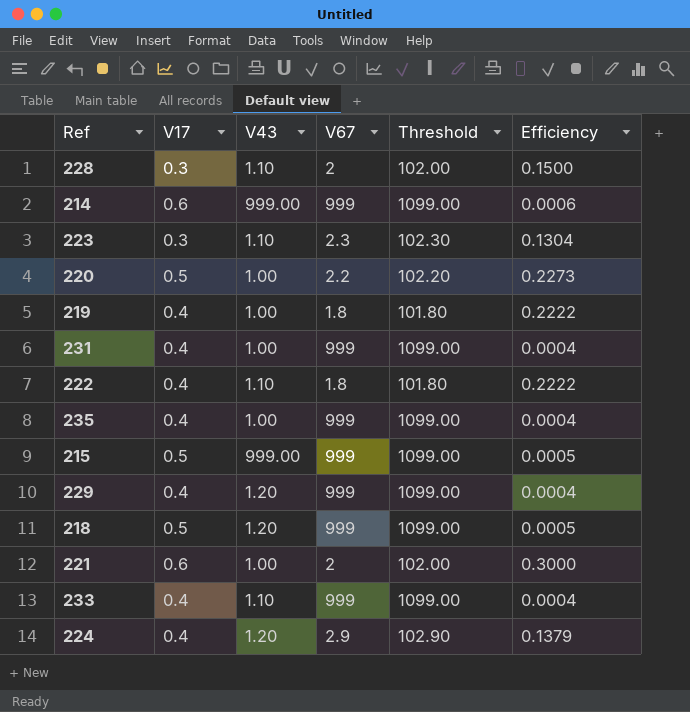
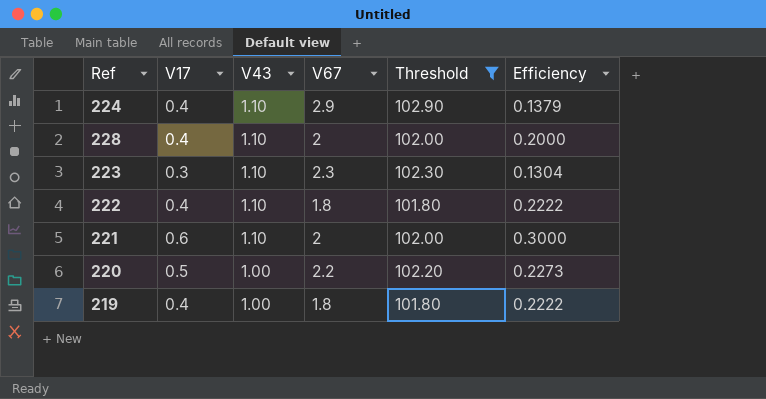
filter: none -> Threshold != 1099.00
row order: none -> V43 descending
224 | V43: 1.20 -> 1.10
228 | V17: 0.3 -> 0.4
228 | Efficiency: 0.1500 -> 0.2000
221 | V43: 1.00 -> 1.10

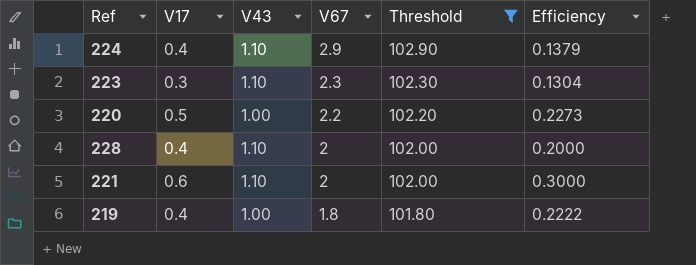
row order: V43 descending -> V67 descending
row 222: 0.4 | 1.10 | 1.8 | 101.80 | 0.2222 -> none

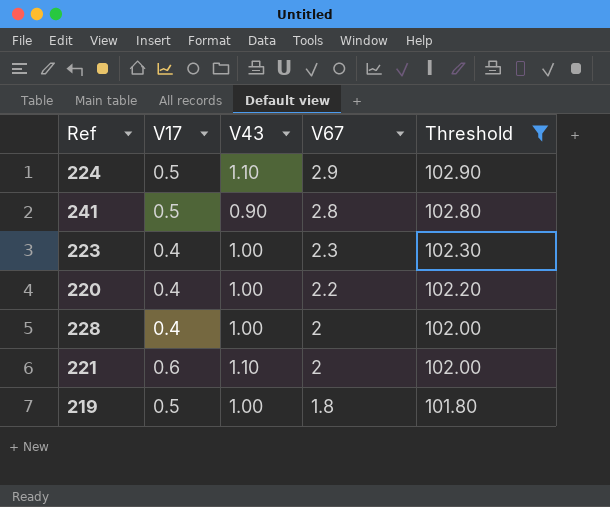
column Efficiency | formula: [V17] / [V67] -> none
224 | V17: 0.4 -> 0.5
row 241: none -> 0.5 | 0.90 | 2.8 | 102.80
223 | V17: 0.3 -> 0.4
223 | V43: 1.10 -> 1.00
220 | V17: 0.5 -> 0.4
228 | V43: 1.10 -> 1.00
219 | V17: 0.4 -> 0.5

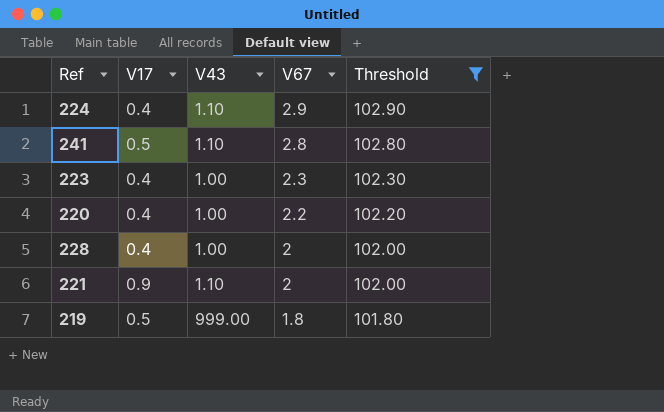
224 | V17: 0.5 -> 0.4
241 | V43: 0.90 -> 1.10
221 | V17: 0.6 -> 0.9
219 | V43: 1.00 -> 999.00

